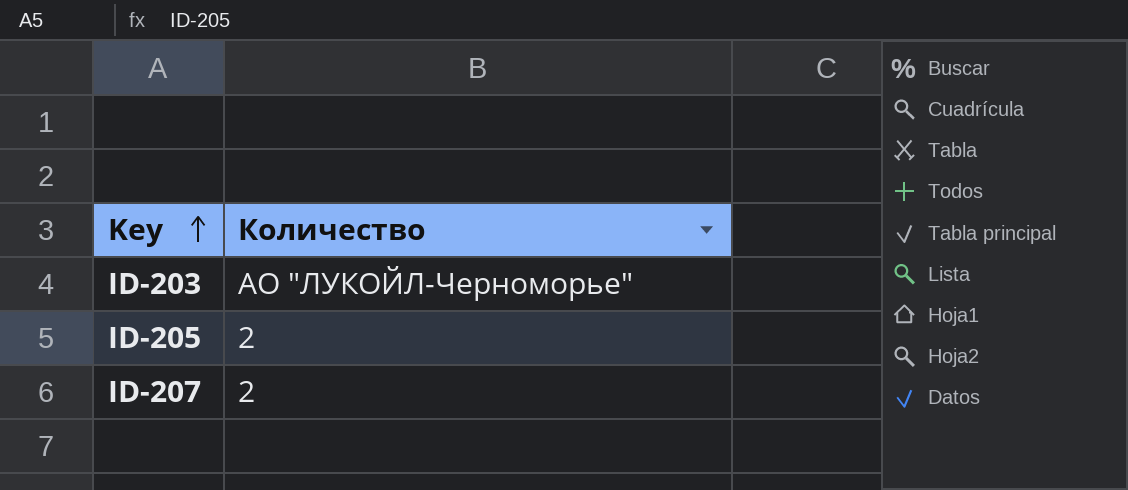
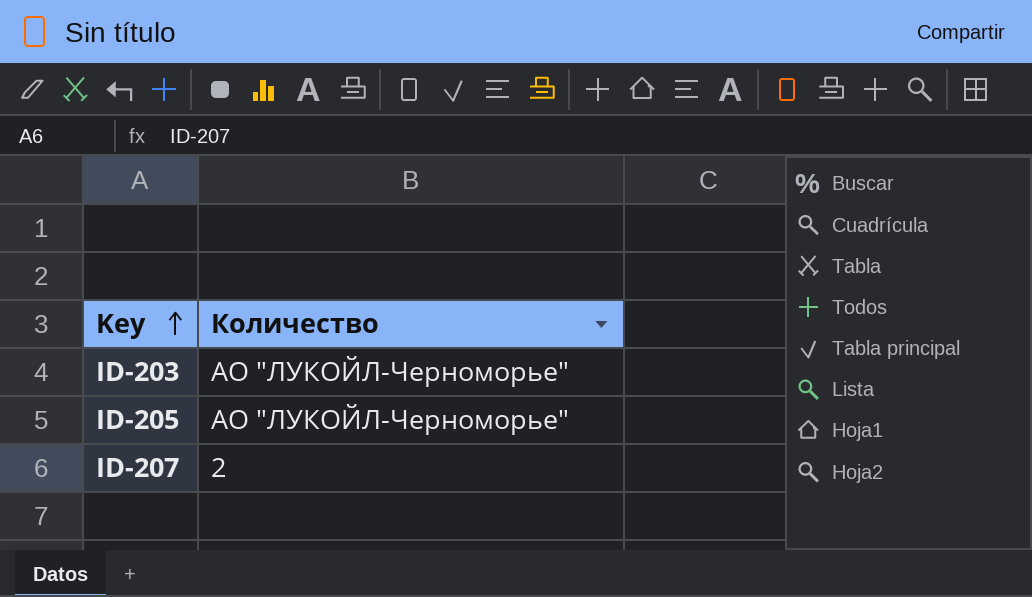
ID-205 | Количество: 2 -> АО "ЛУКОЙЛ-Черноморье"

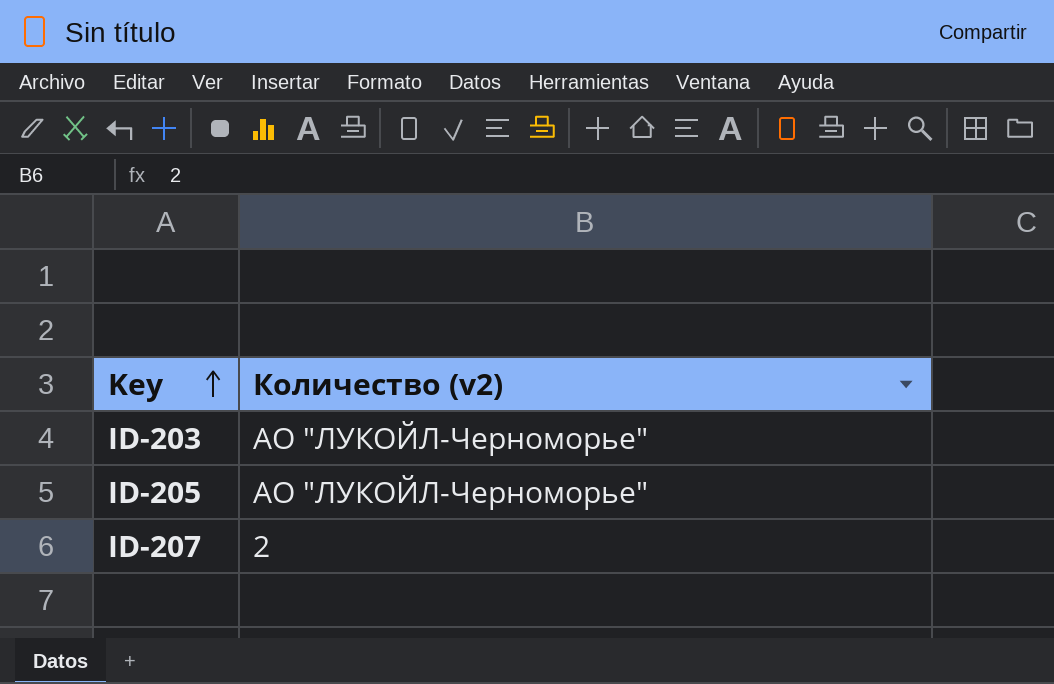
column name: Количество -> Количество (v2)

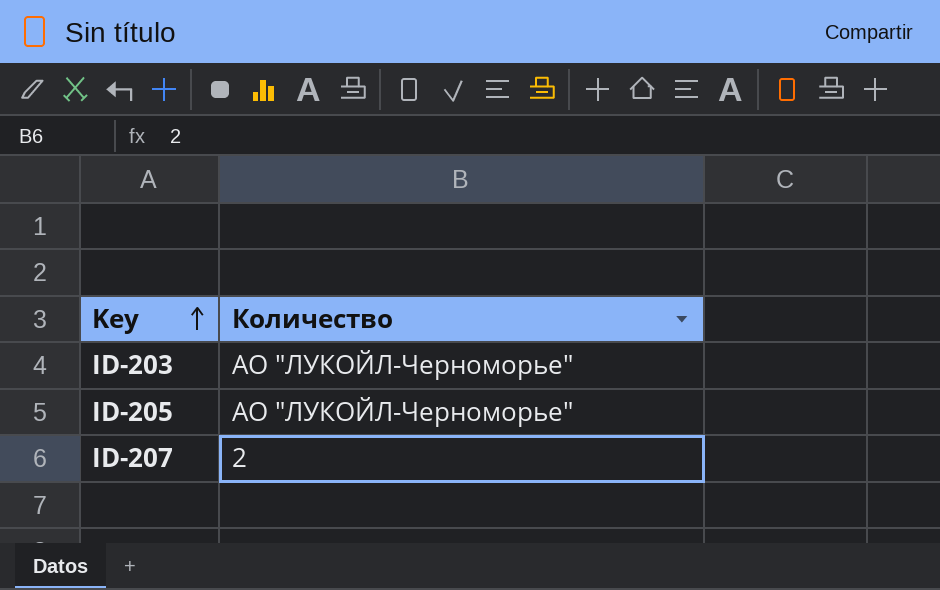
column name: Количество (v2) -> Количество

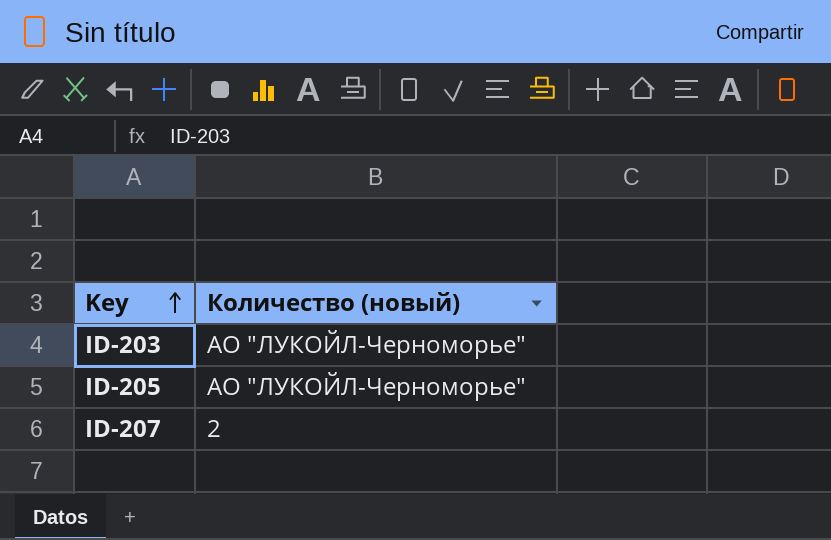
column name: Количество -> Количество (новый)

